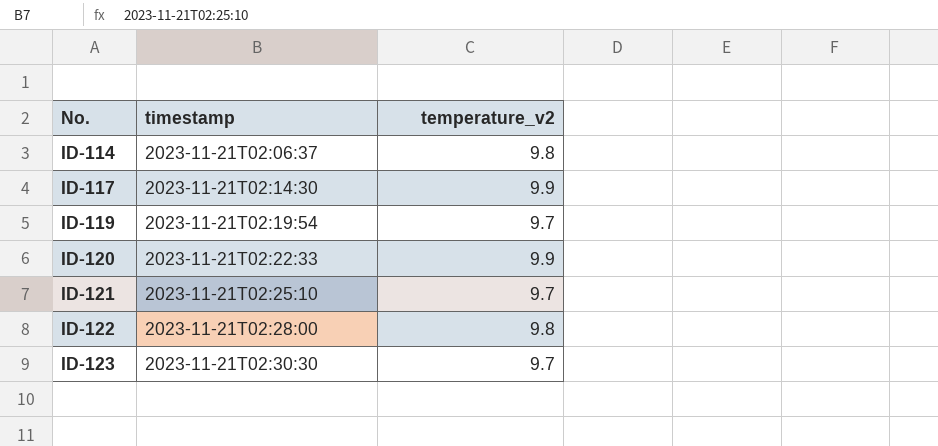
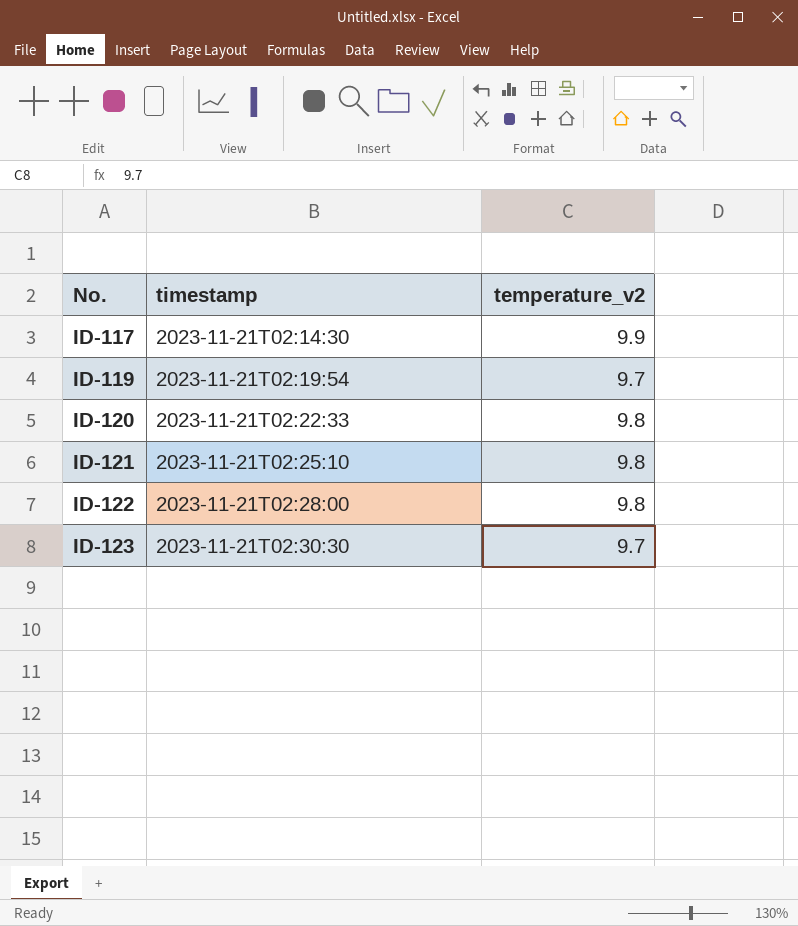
row ID-114: 2023-11-21T02:06:37 | 9.8 -> none
ID-120 | temperature_v2: 9.9 -> 9.8
ID-121 | temperature_v2: 9.7 -> 9.8

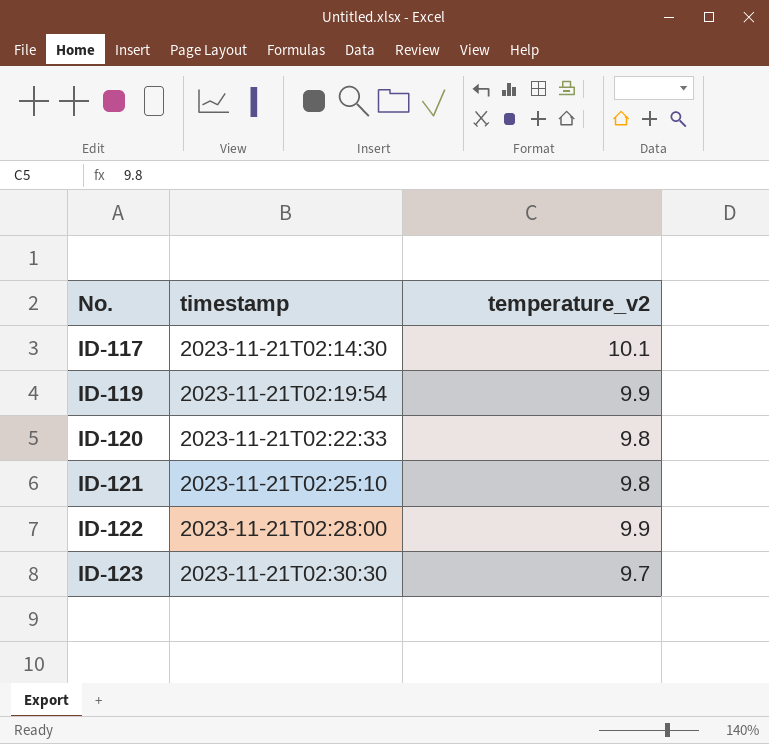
ID-117 | temperature_v2: 9.9 -> 10.1
ID-119 | temperature_v2: 9.7 -> 9.9
ID-122 | temperature_v2: 9.8 -> 9.9

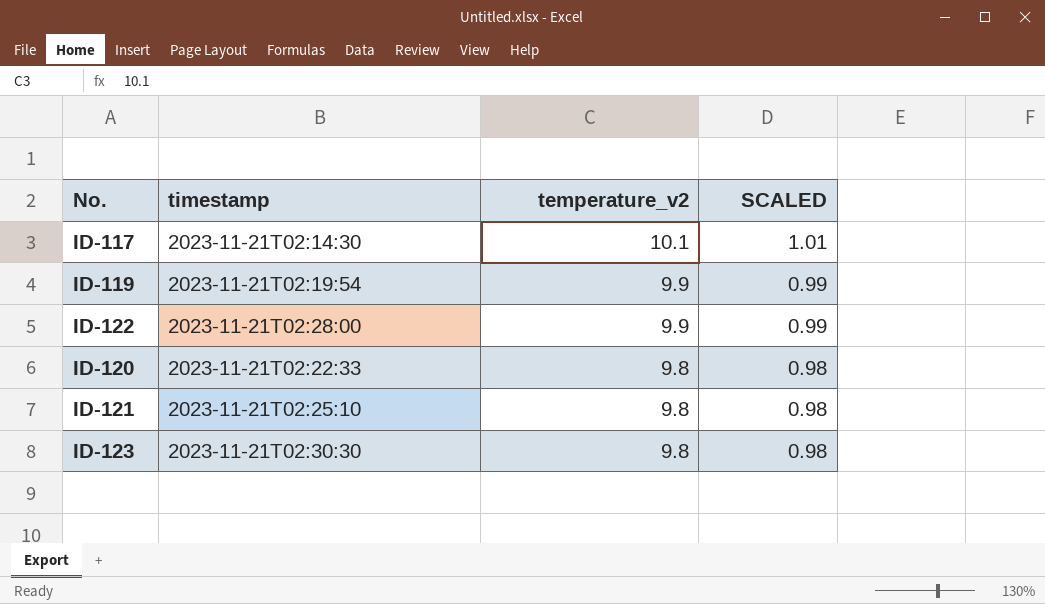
row order: No. ascending -> temperature_v2 descending
column SCALED | formula: none -> [temperature_v2] * 0.1
ID-123 | temperature_v2: 9.7 -> 9.8

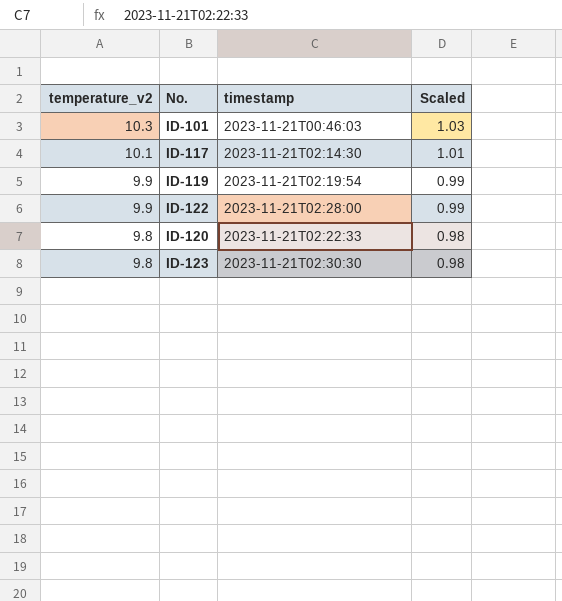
column temperature_v2 | position: 3 -> 1
column name: SCALED -> Scaled
row ID-121: 2023-11-21T02:25:10 | 9.8 | 0.98 -> none
row ID-101: none -> 10.3 | 2023-11-21T00:46:03 | 1.03

